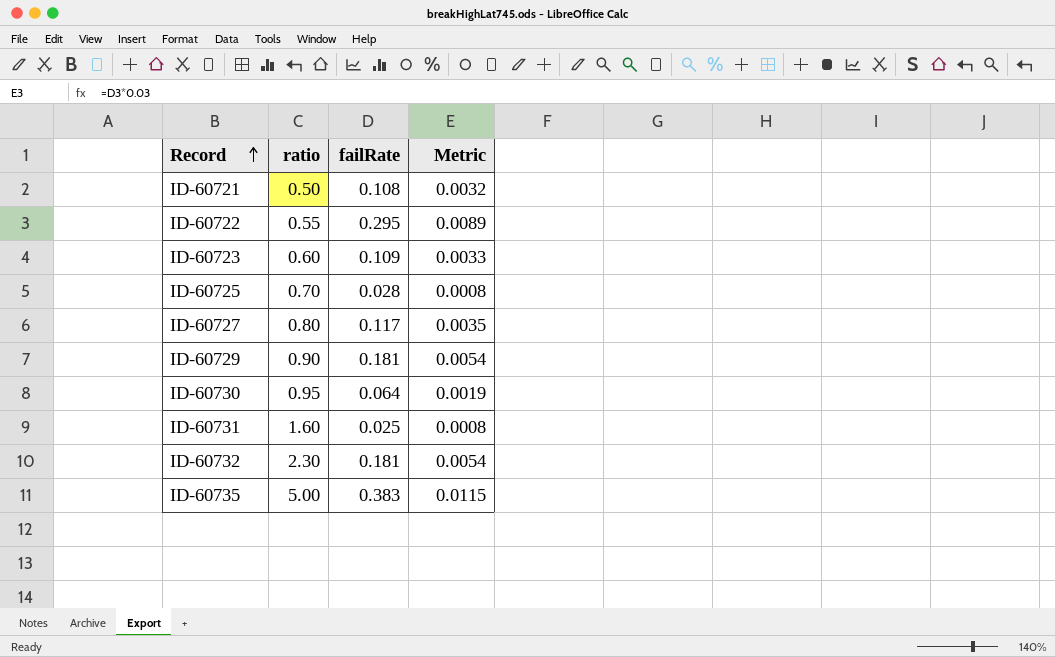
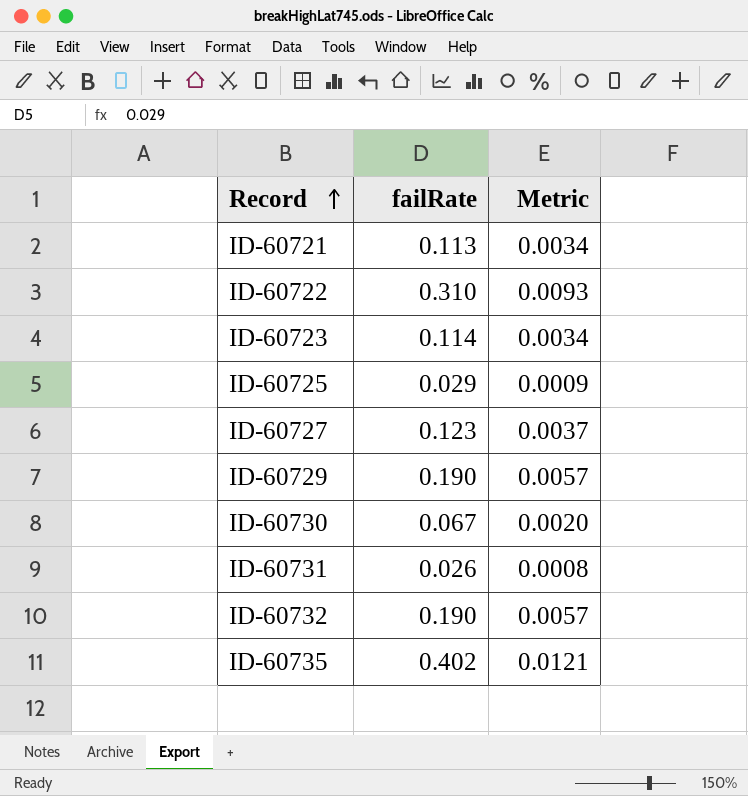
column ratio | position: 2 -> none
ID-60721 | failRate: 0.108 -> 0.113
ID-60721 | Metric: 0.0032 -> 0.0034
ID-60722 | failRate: 0.295 -> 0.310
ID-60722 | Metric: 0.0089 -> 0.0093
ID-60723 | failRate: 0.109 -> 0.114
ID-60723 | Metric: 0.0033 -> 0.0034
ID-60725 | failRate: 0.028 -> 0.029
ID-60725 | Metric: 0.0008 -> 0.0009
ID-60727 | failRate: 0.117 -> 0.123
ID-60727 | Metric: 0.0035 -> 0.0037
ID-60729 | failRate: 0.181 -> 0.190
ID-60729 | Metric: 0.0054 -> 0.0057
ID-60730 | failRate: 0.064 -> 0.067
ID-60730 | Metric: 0.0019 -> 0.0020
ID-60731 | failRate: 0.025 -> 0.026
ID-60732 | failRate: 0.181 -> 0.190
ID-60732 | Metric: 0.0054 -> 0.0057
ID-60735 | failRate: 0.383 -> 0.402
ID-60735 | Metric: 0.0115 -> 0.0121

